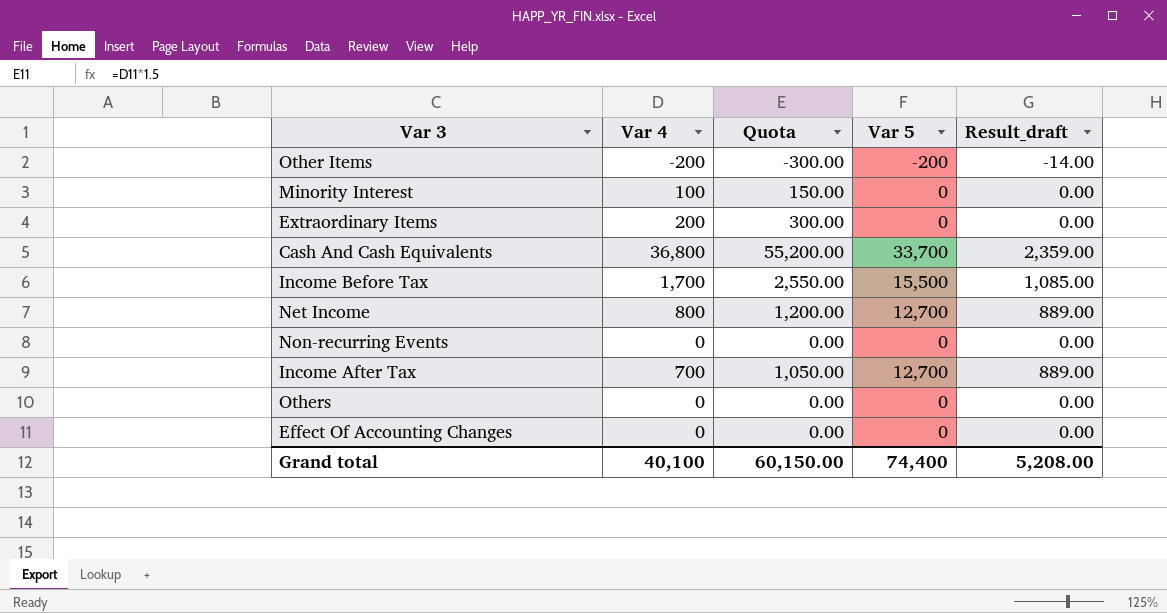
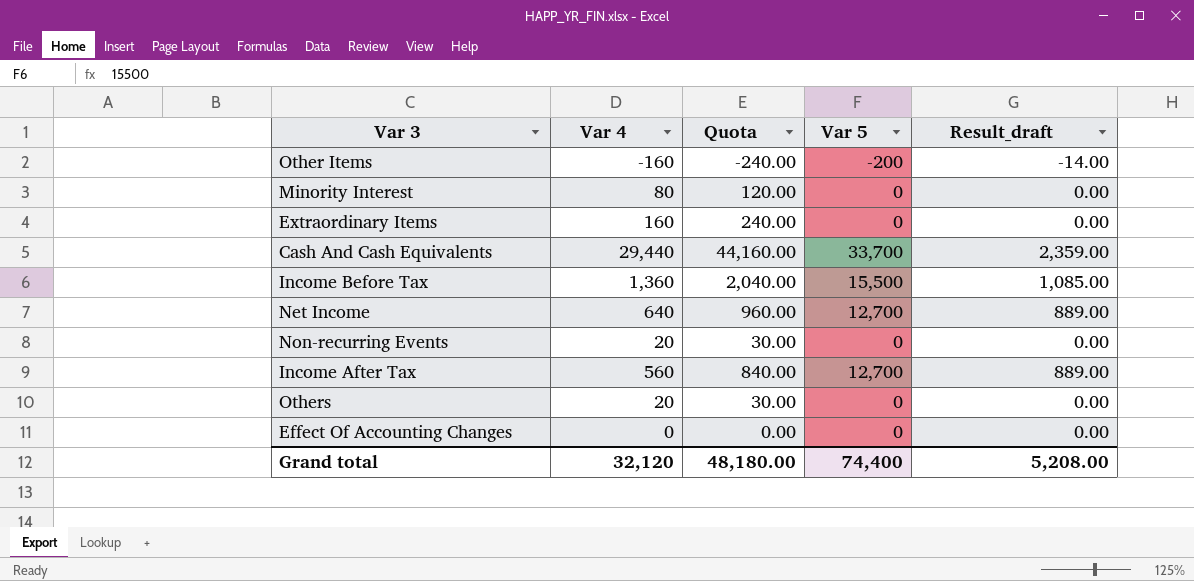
Other Items | Var 4: -200 -> -160
Other Items | Quota: -300.00 -> -240.00
Minority Interest | Var 4: 100 -> 80
Minority Interest | Quota: 150.00 -> 120.00
Extraordinary Items | Var 4: 200 -> 160
Extraordinary Items | Quota: 300.00 -> 240.00
Cash And Cash Equivalents | Var 4: 36,800 -> 29,440
Cash And Cash Equivalents | Quota: 55,200.00 -> 44,160.00
Income Before Tax | Var 4: 1,700 -> 1,360
Income Before Tax | Quota: 2,550.00 -> 2,040.00
Net Income | Var 4: 800 -> 640
Net Income | Quota: 1,200.00 -> 960.00
Non-recurring Events | Var 4: 0 -> 20
Non-recurring Events | Quota: 0.00 -> 30.00
Income After Tax | Var 4: 700 -> 560
Income After Tax | Quota: 1,050.00 -> 840.00
Others | Var 4: 0 -> 20
Others | Quota: 0.00 -> 30.00
Grand total | Var 4: 40,100 -> 32,120
Grand total | Quota: 60,150.00 -> 48,180.00

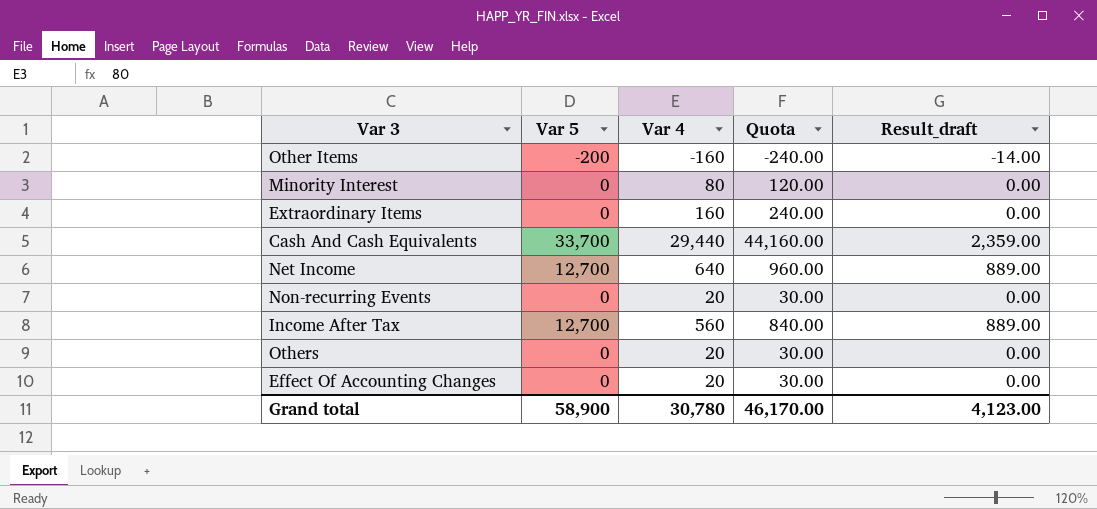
column Var 5 | position: 4 -> 2
row Income Before Tax: 1,360 | 2,040.00 | 15,500 | 1,085.00 -> none
Effect Of Accounting Changes | Var 4: 0 -> 20
Effect Of Accounting Changes | Quota: 0.00 -> 30.00
Grand total | Var 5: 74,400 -> 58,900
Grand total | Var 4: 32,120 -> 30,780
Grand total | Quota: 48,180.00 -> 46,170.00
Grand total | Result_draft: 5,208.00 -> 4,123.00

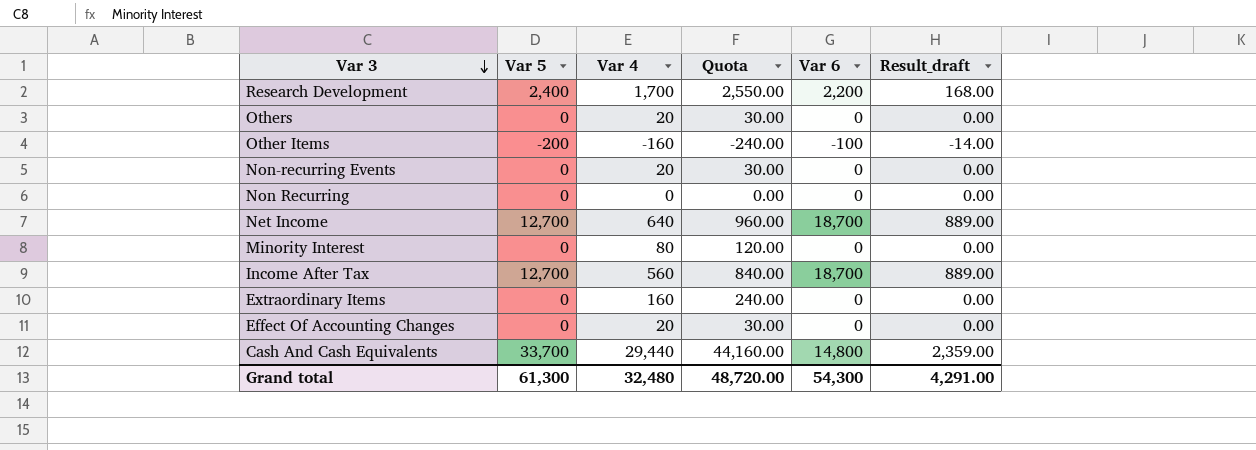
row order: none -> Var 3 descending
column Var 6 | position: none -> 5
row Research Development: none -> 2,400 | 1,700 | 2,550.00 | 2,200 | 168.00
row Non Recurring: none -> 0 | 0 | 0.00 | 0 | 0.00
Grand total | Var 5: 58,900 -> 61,300
Grand total | Var 4: 30,780 -> 32,480
Grand total | Quota: 46,170.00 -> 48,720.00
Grand total | Result_draft: 4,123.00 -> 4,291.00

